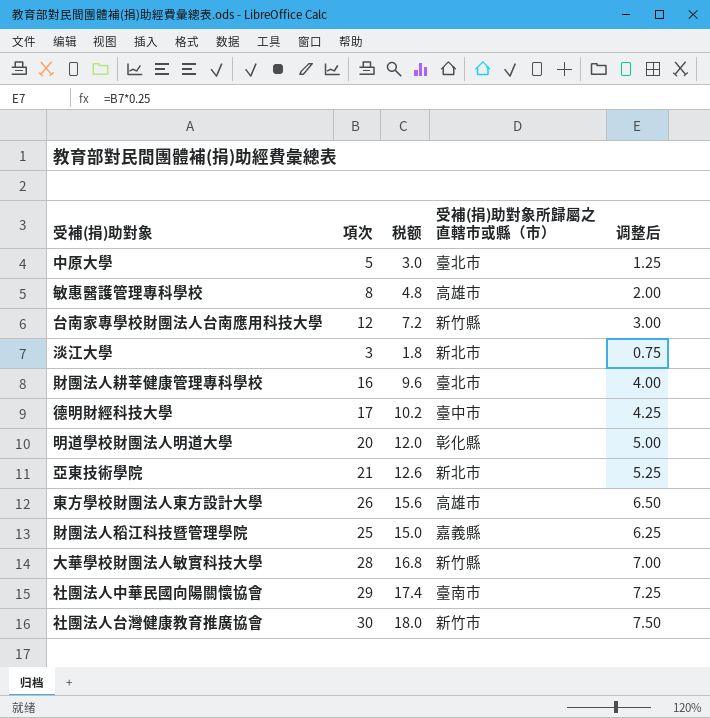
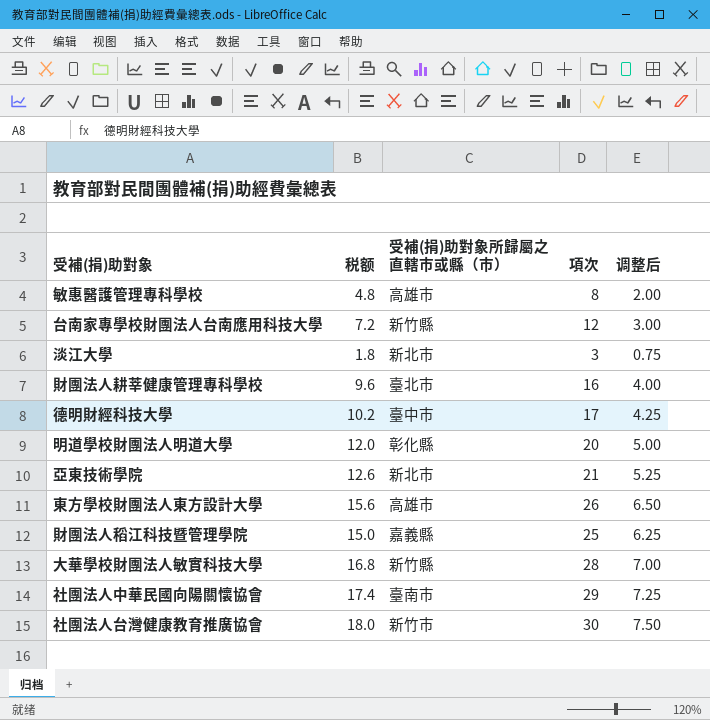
column 項次 | position: 2 -> 4
row 中原大學: 5 | 3.0 | 臺北市 | 1.25 -> none

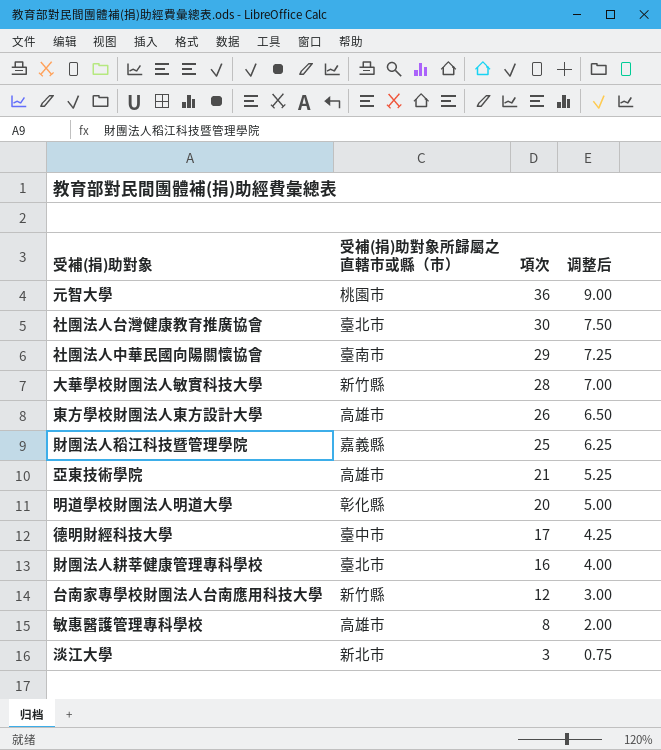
row order: none -> 項次 descending
column 税额 | formula: [項次] * 0.6 -> none
row 元智大學: none -> 桃園市 | 36 | 9.00
社團法人台灣健康教育推廣協會 | 受補(捐)助對象所歸屬之直轄市或縣（市）: 新竹市 -> 臺北市
亞東技術學院 | 受補(捐)助對象所歸屬之直轄市或縣（市）: 新北市 -> 高雄市

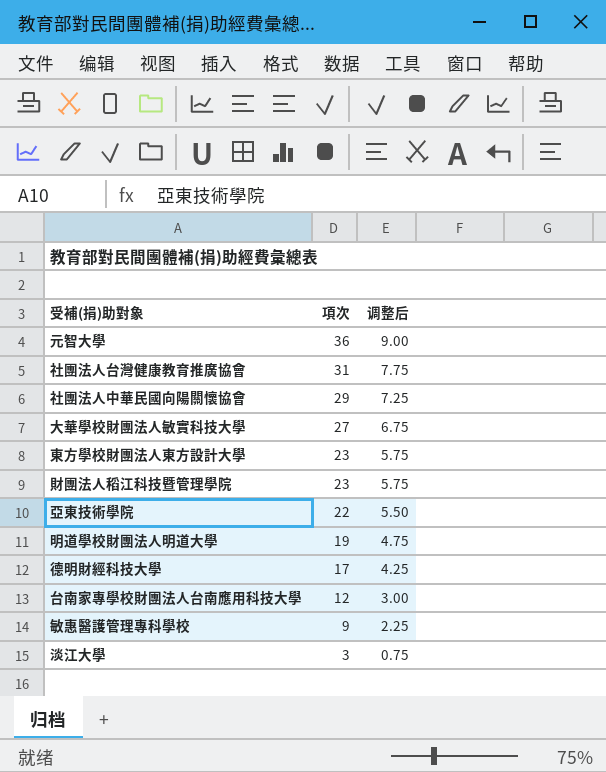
column 受補(捐)助對象所歸屬之直轄市或縣（市） | position: 2 -> none
row 財團法人耕莘健康管理專科學校: 臺北市 | 16 | 4.00 -> none
社團法人台灣健康教育推廣協會 | 項次: 30 -> 31
社團法人台灣健康教育推廣協會 | 调整后: 7.50 -> 7.75
大華學校財團法人敏實科技大學 | 項次: 28 -> 27
大華學校財團法人敏實科技大學 | 调整后: 7.00 -> 6.75
東方學校財團法人東方設計大學 | 項次: 26 -> 23
東方學校財團法人東方設計大學 | 调整后: 6.50 -> 5.75
財團法人稻江科技暨管理學院 | 項次: 25 -> 23
財團法人稻江科技暨管理學院 | 调整后: 6.25 -> 5.75
亞東技術學院 | 項次: 21 -> 22
亞東技術學院 | 调整后: 5.25 -> 5.50
明道學校財團法人明道大學 | 項次: 20 -> 19
明道學校財團法人明道大學 | 调整后: 5.00 -> 4.75
敏惠醫護管理專科學校 | 項次: 8 -> 9
敏惠醫護管理專科學校 | 调整后: 2.00 -> 2.25

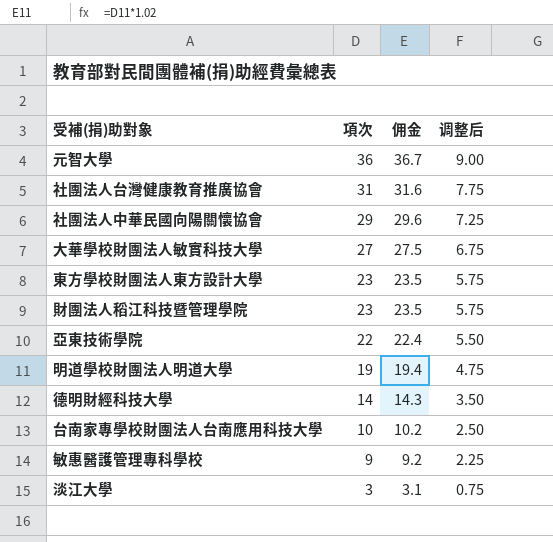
column 佣金 | formula: none -> [項次] * 1.02
德明財經科技大學 | 項次: 17 -> 14
德明財經科技大學 | 调整后: 4.25 -> 3.50
台南家專學校財團法人台南應用科技大學 | 項次: 12 -> 10
台南家專學校財團法人台南應用科技大學 | 调整后: 3.00 -> 2.50

